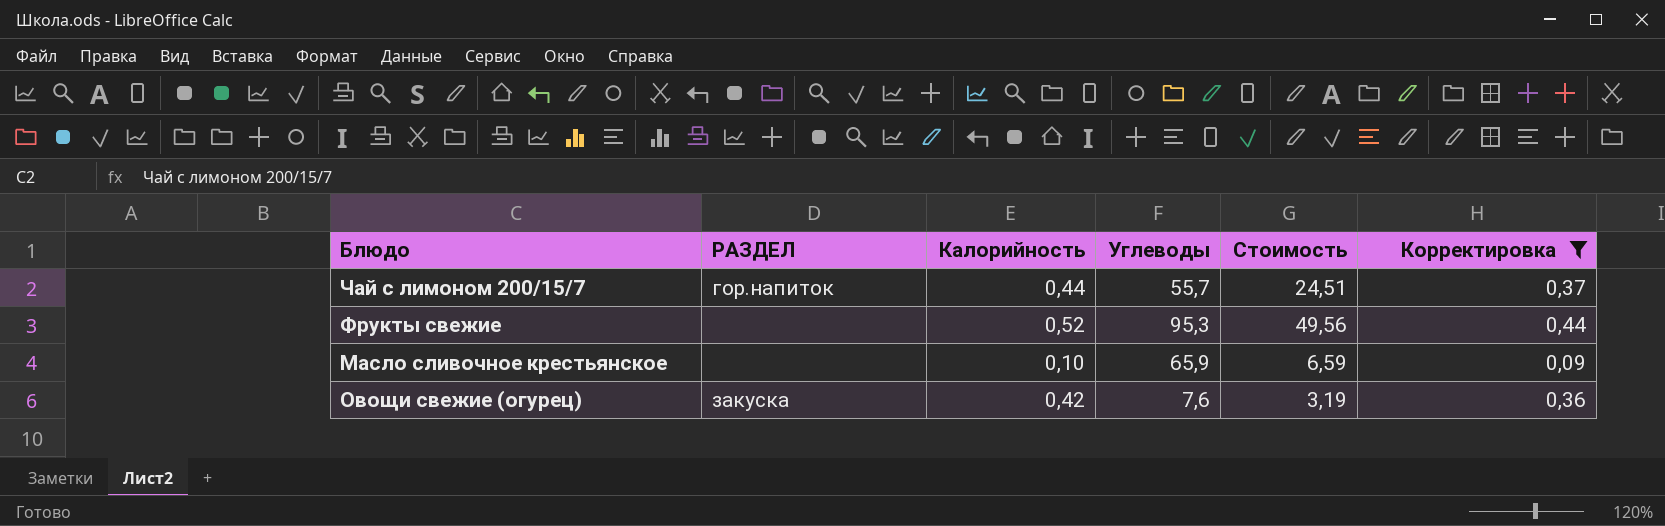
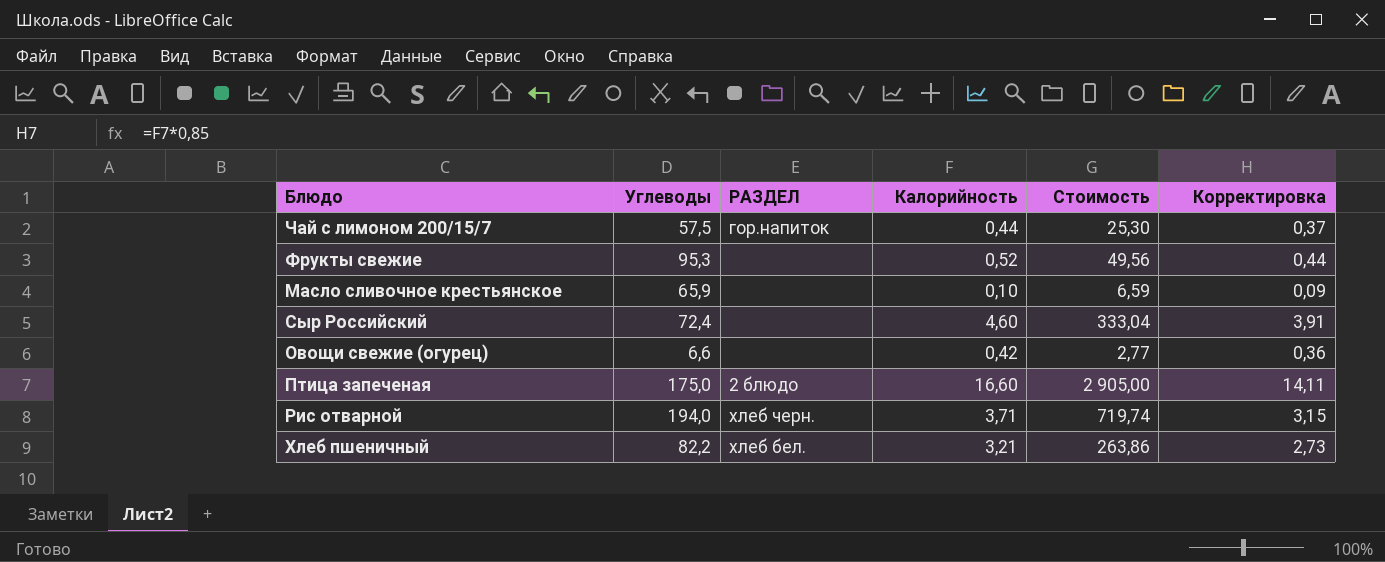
filter: Корректировка <= 0,44 -> none
column Углеводы | position: 4 -> 2
Чай с лимоном 200/15/7 | Углеводы: 55,7 -> 57,5
Чай с лимоном 200/15/7 | Стоимость: 24,51 -> 25,30
Овощи свежие (огурец) | Углеводы: 7,6 -> 6,6
Овощи свежие (огурец) | РАЗДЕЛ: закуска -> none
Овощи свежие (огурец) | Стоимость: 3,19 -> 2,77

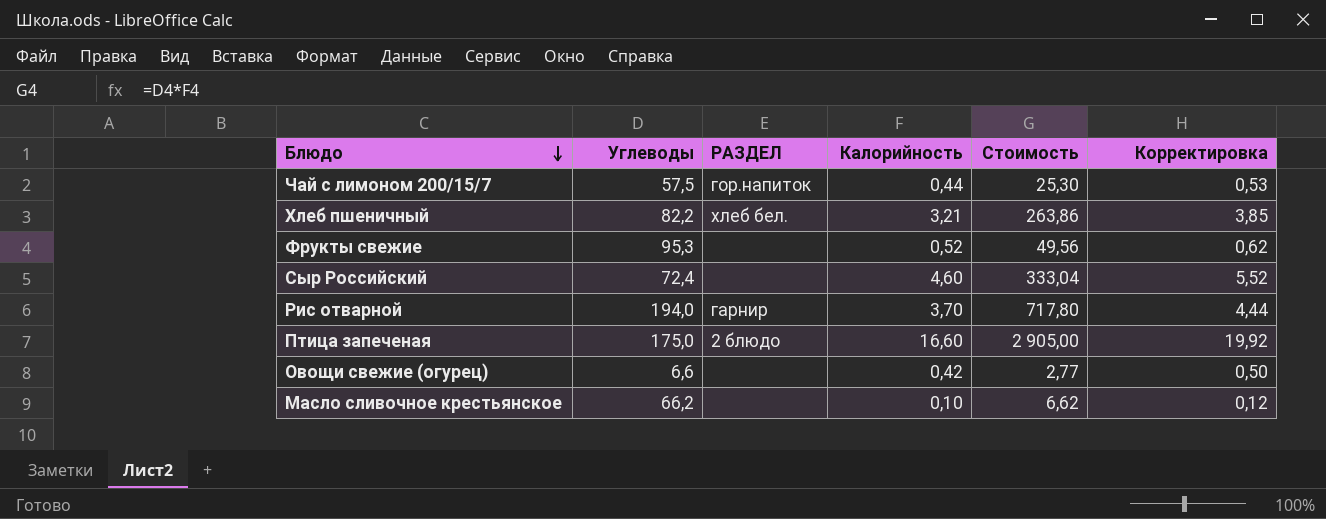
row order: none -> Блюдо descending
column Корректировка | formula: [Калорийность] * 0,85 -> [Калорийность] * 1,2
Рис отварной | РАЗДЕЛ: хлеб черн. -> гарнир
Рис отварной | Калорийность: 3,71 -> 3,70
Рис отварной | Стоимость: 719,74 -> 717,80
Масло сливочное крестьянское | Углеводы: 65,9 -> 66,2
Масло сливочное крестьянское | Стоимость: 6,59 -> 6,62

